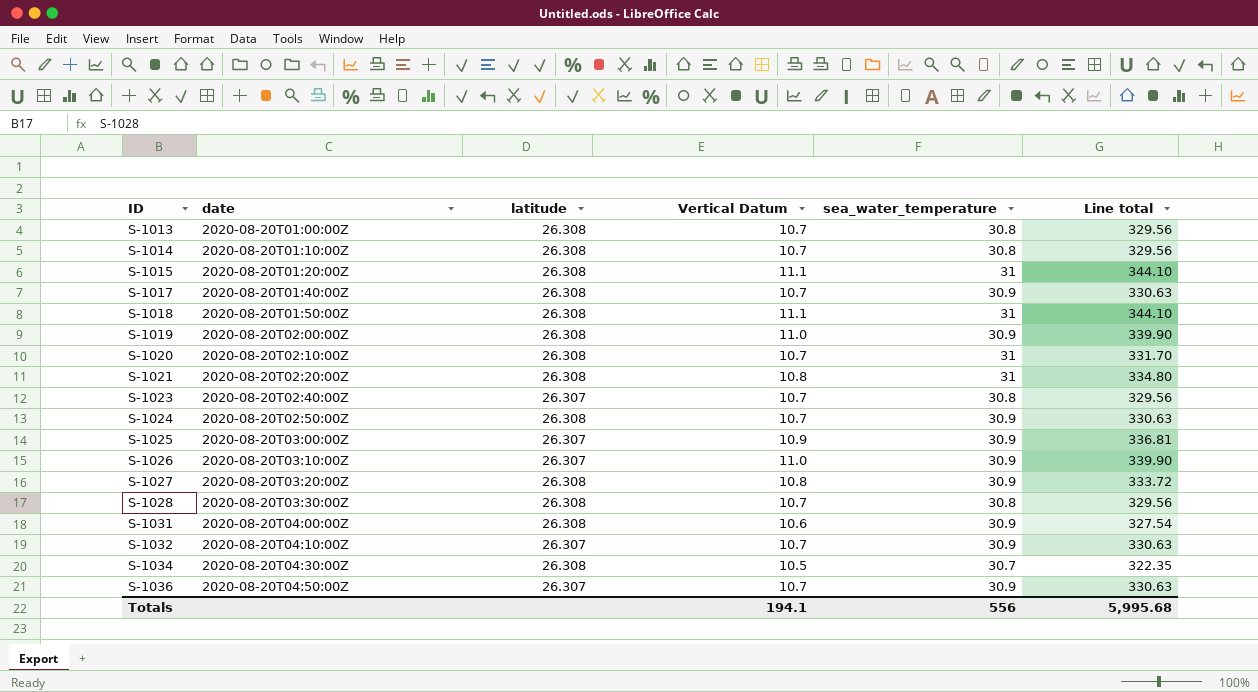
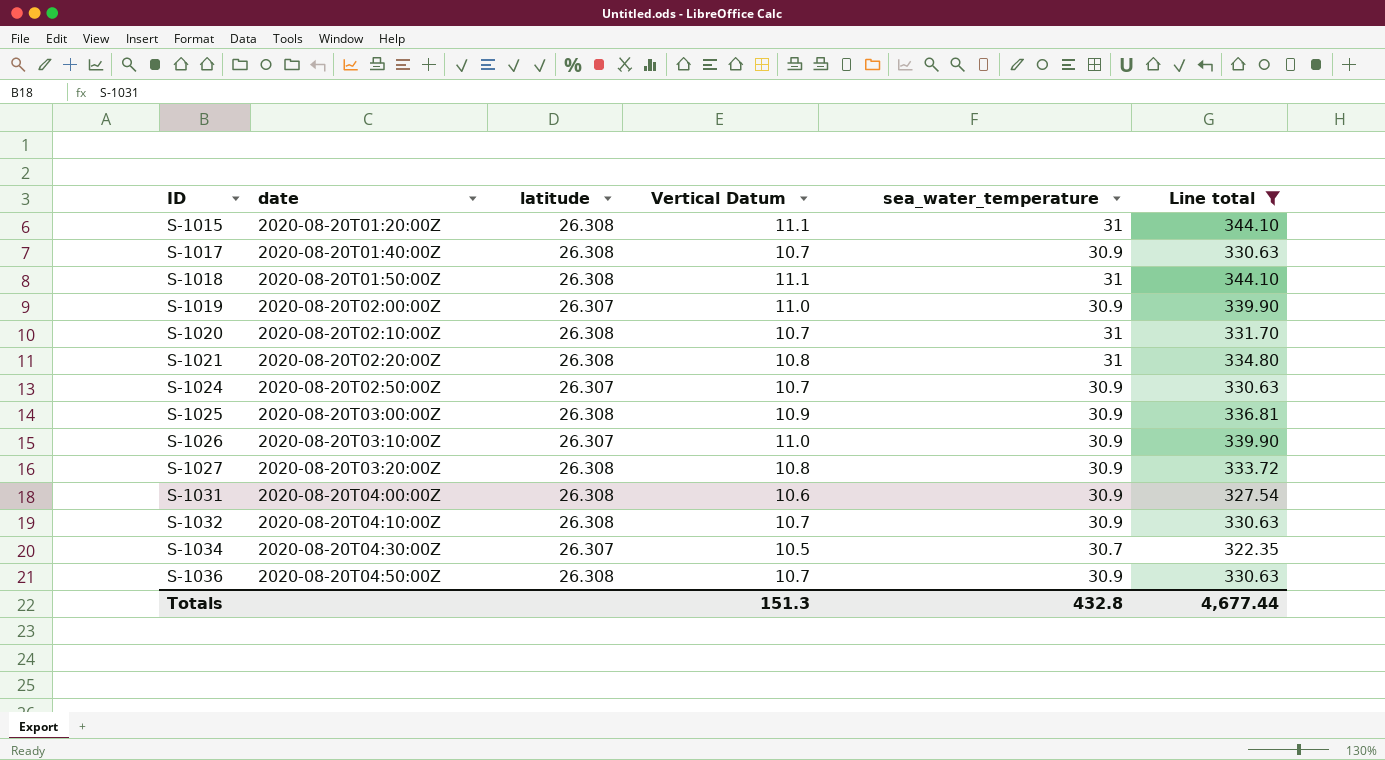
filter: none -> Line total != 329.56
S-1019 | latitude: 26.308 -> 26.307
S-1024 | latitude: 26.308 -> 26.307
S-1025 | latitude: 26.307 -> 26.308
S-1032 | latitude: 26.307 -> 26.308
S-1034 | latitude: 26.308 -> 26.307
S-1036 | latitude: 26.307 -> 26.308
Totals | Vertical Datum: 194.1 -> 151.3
Totals | sea_water_temperature: 556 -> 432.8
Totals | Line total: 5,995.68 -> 4,677.44

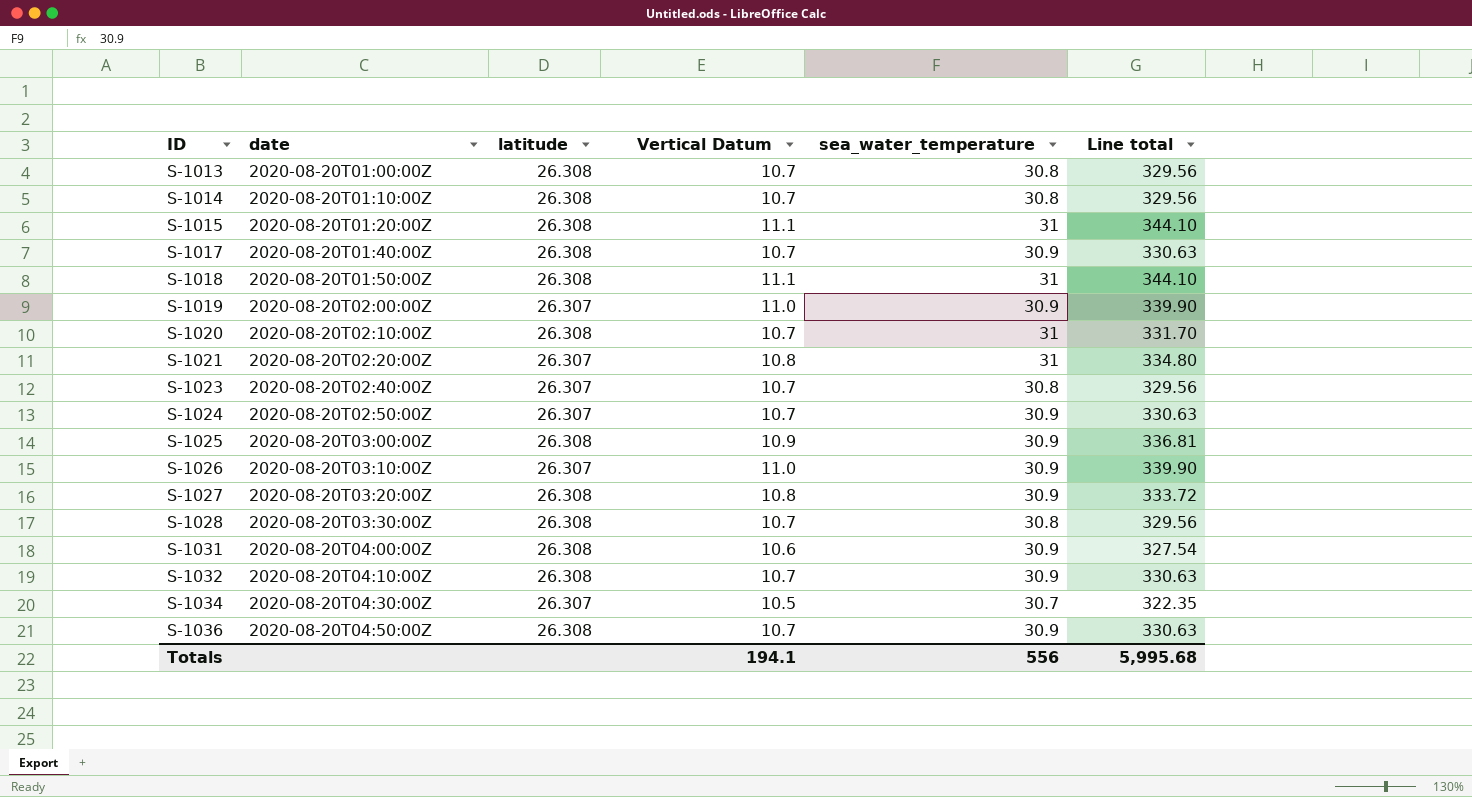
filter: Line total != 329.56 -> none
S-1021 | latitude: 26.308 -> 26.307
Totals | Vertical Datum: 151.3 -> 194.1
Totals | sea_water_temperature: 432.8 -> 556
Totals | Line total: 4,677.44 -> 5,995.68

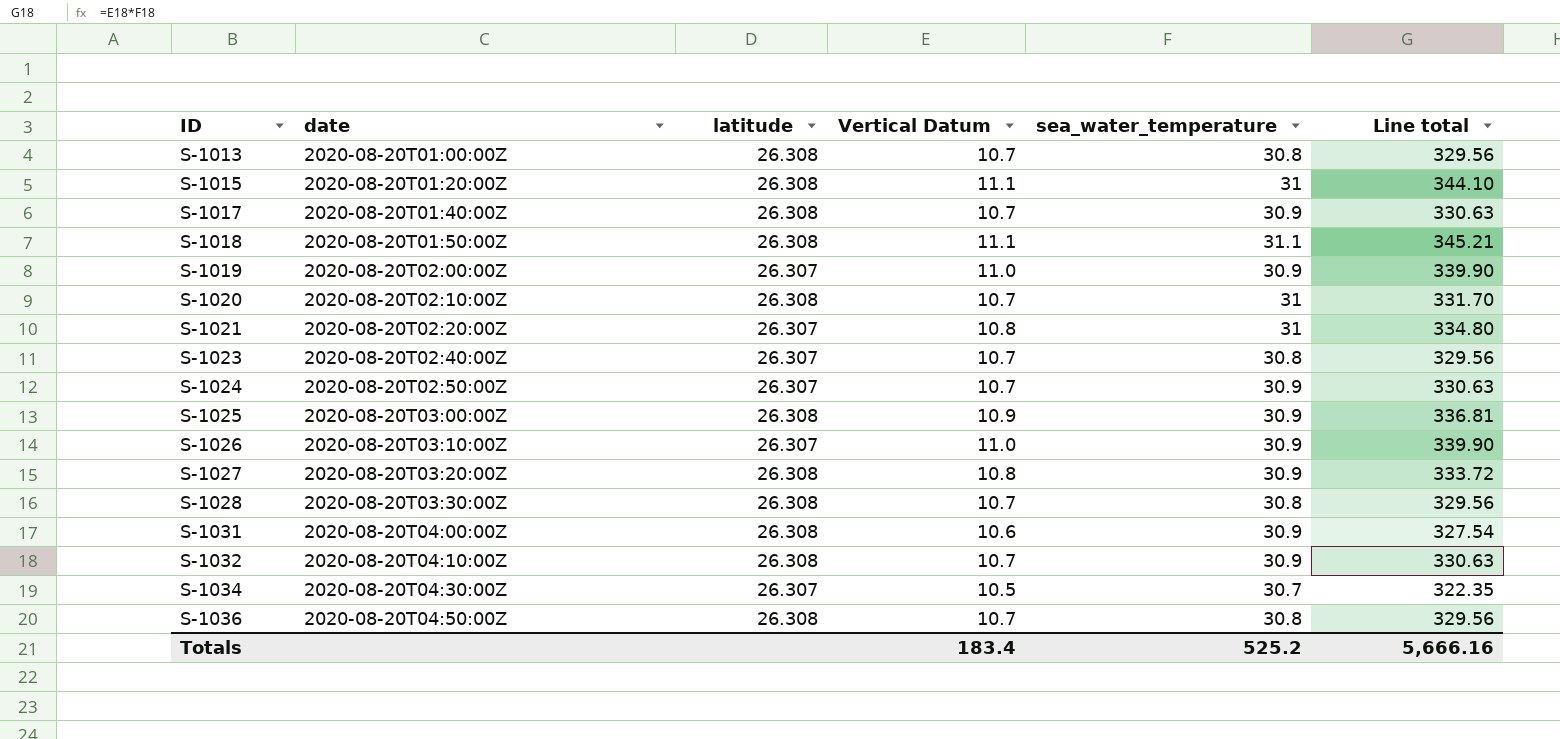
row S-1014: 2020-08-20T01:10:00Z | 26.308 | 10.7 | 30.8 | 329.56 -> none
S-1018 | sea_water_temperature: 31 -> 31.1
S-1018 | Line total: 344.10 -> 345.21
S-1036 | sea_water_temperature: 30.9 -> 30.8
S-1036 | Line total: 330.63 -> 329.56
Totals | Vertical Datum: 194.1 -> 183.4
Totals | sea_water_temperature: 556 -> 525.2
Totals | Line total: 5,995.68 -> 5,666.16

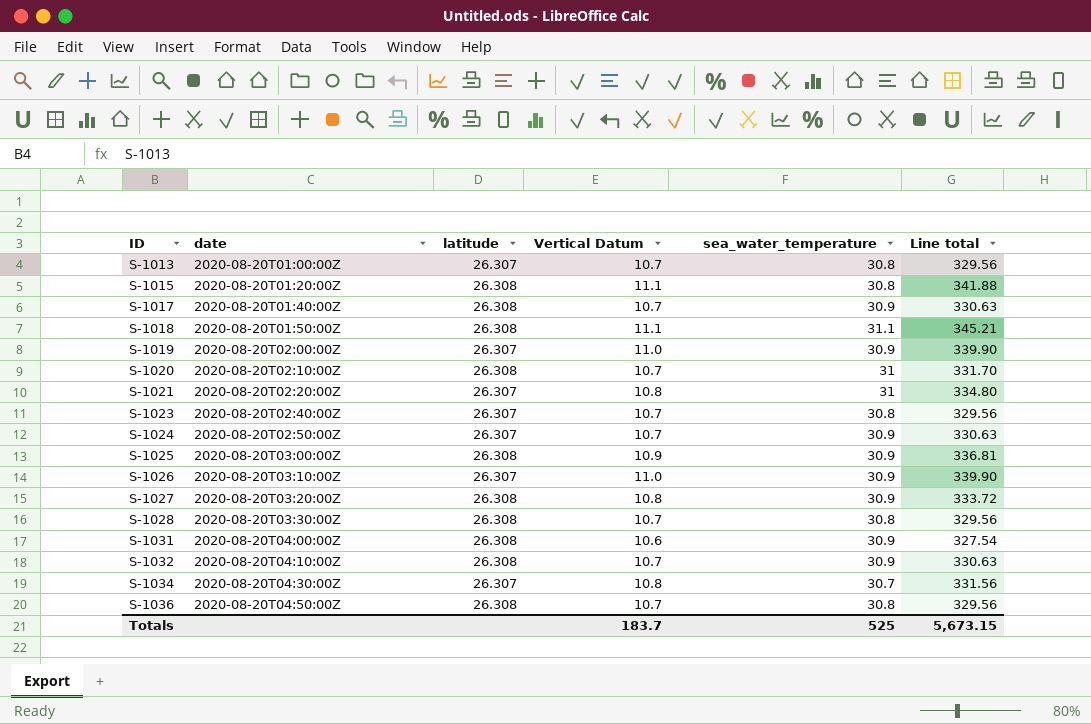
S-1013 | latitude: 26.308 -> 26.307
S-1015 | sea_water_temperature: 31 -> 30.8
S-1015 | Line total: 344.10 -> 341.88
S-1034 | Vertical Datum: 10.5 -> 10.8
S-1034 | Line total: 322.35 -> 331.56
Totals | Vertical Datum: 183.4 -> 183.7
Totals | sea_water_temperature: 525.2 -> 525
Totals | Line total: 5,666.16 -> 5,673.15

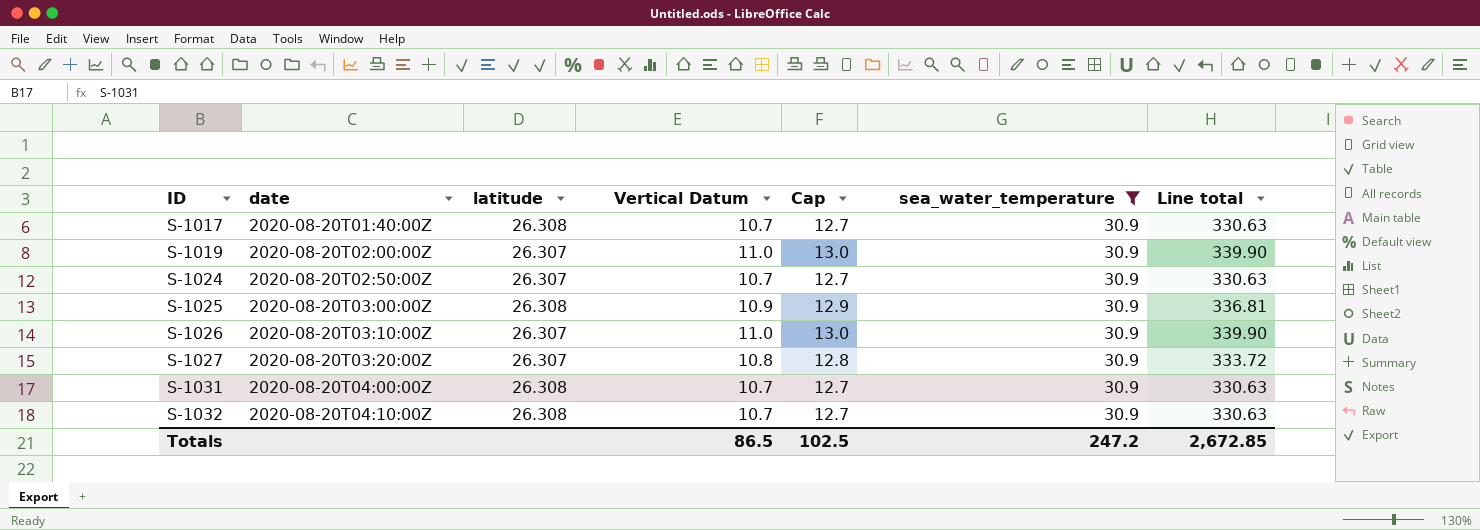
filter: none -> sea_water_temperature = 30.9
column Cap | formula: none -> [Vertical Datum] + 2
S-1027 | latitude: 26.308 -> 26.307
S-1031 | Vertical Datum: 10.6 -> 10.7
S-1031 | Line total: 327.54 -> 330.63
Totals | Vertical Datum: 183.7 -> 86.5
Totals | sea_water_temperature: 525 -> 247.2
Totals | Line total: 5,673.15 -> 2,672.85

